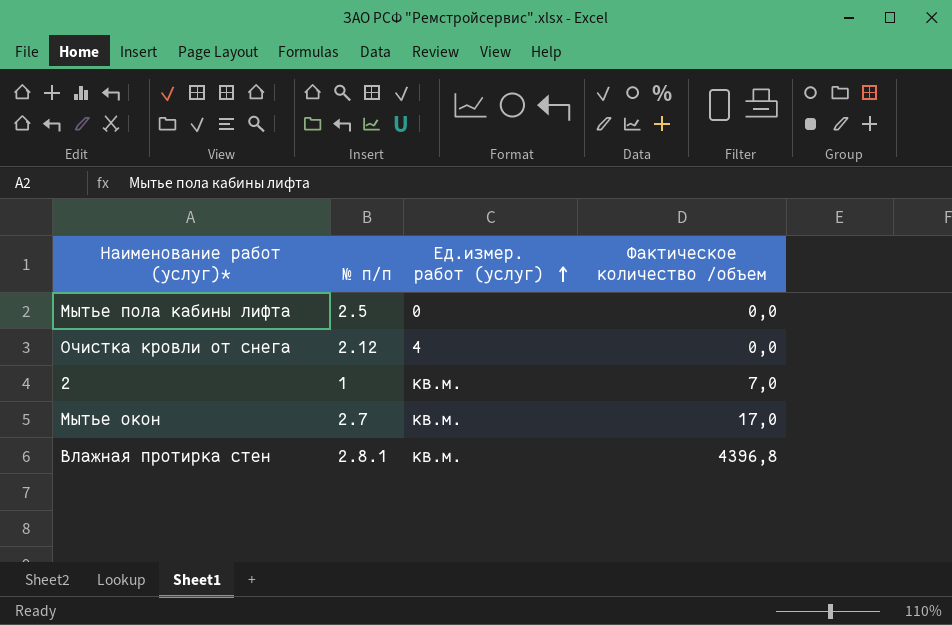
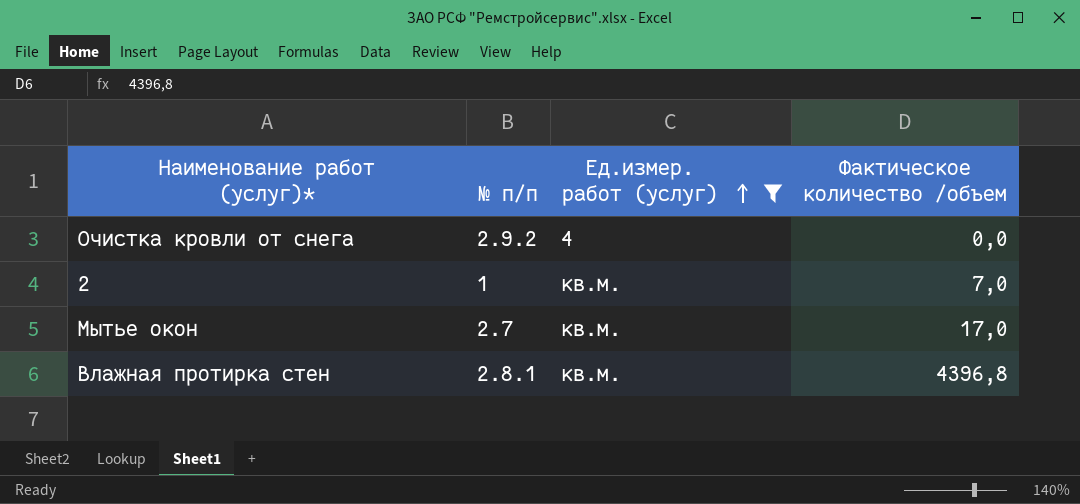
filter: none -> Ед.измер. работ (услуг) != 0
Очистка кровли от снега | № п/п: 2.12 -> 2.9.2

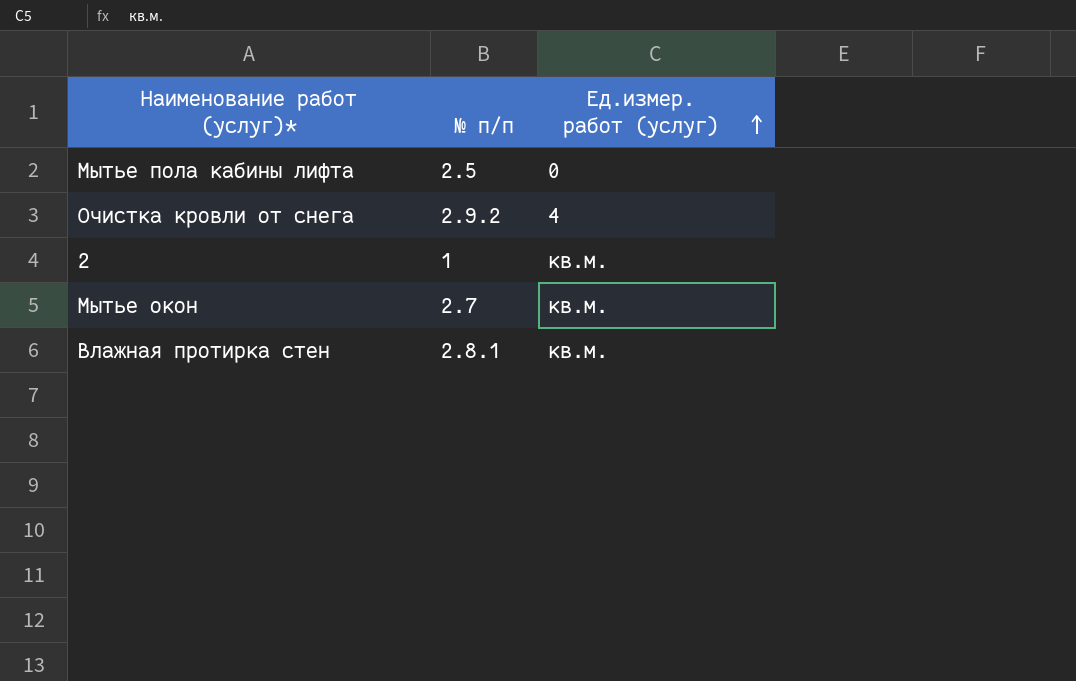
filter: Ед.измер. работ (услуг) != 0 -> none
column Фактическое количество /объем | position: 4 -> none

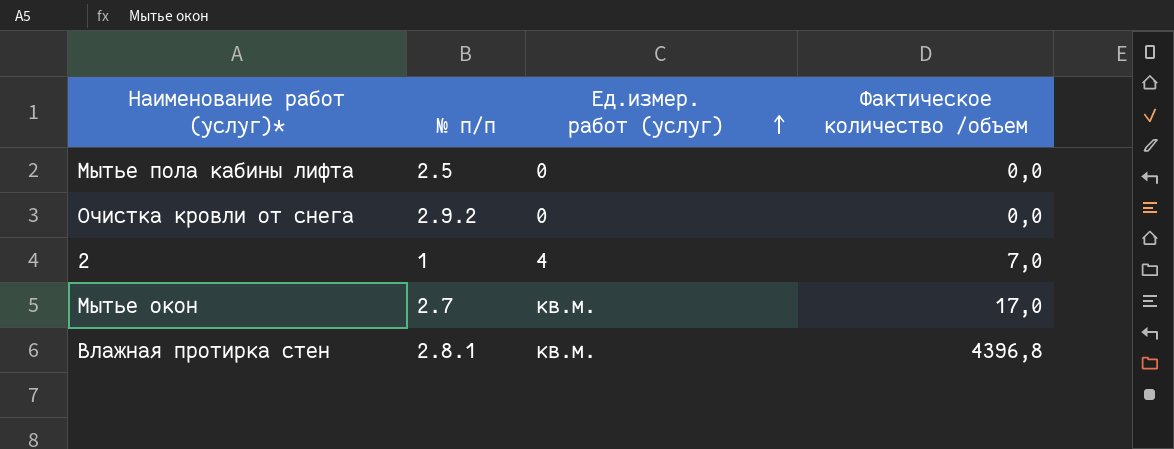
column Фактическое количество /объем | position: none -> 4
Очистка кровли от снега | Ед.измер. работ (услуг): 4 -> 0
2 | Ед.измер. работ (услуг): кв.м. -> 4

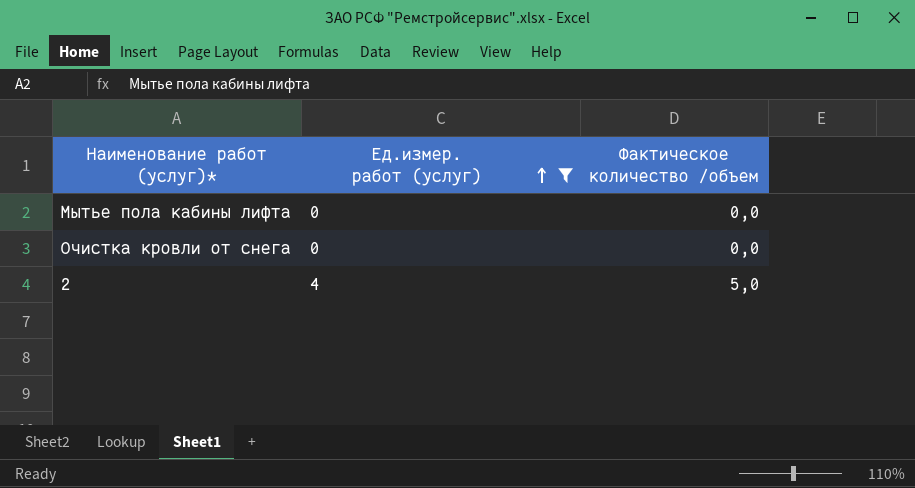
filter: none -> Ед.измер. работ (услуг) != кв.м.
column № п/п | position: 2 -> none
2 | Фактическое количество /объем: 7,0 -> 5,0

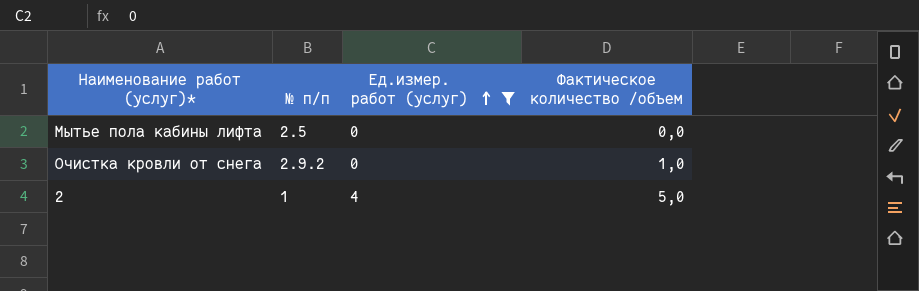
column № п/п | position: none -> 2
Очистка кровли от снега | Фактическое количество /объем: 0,0 -> 1,0

